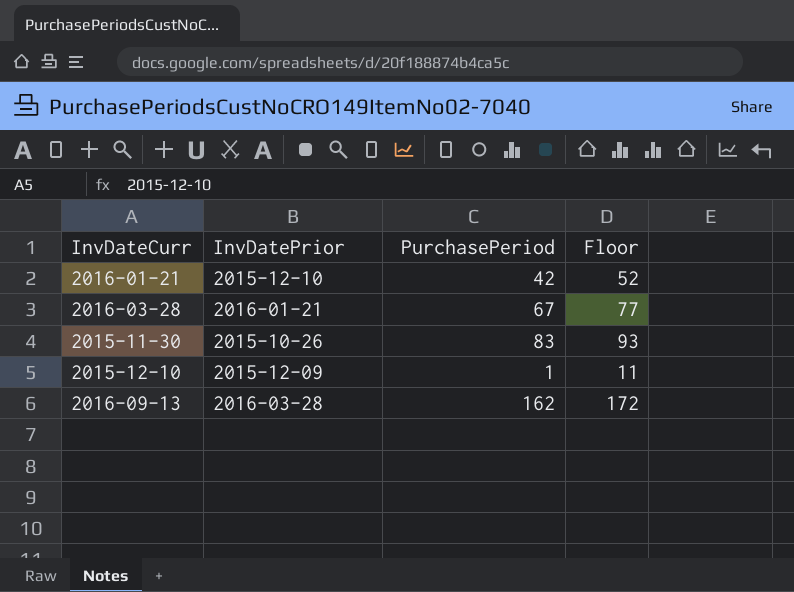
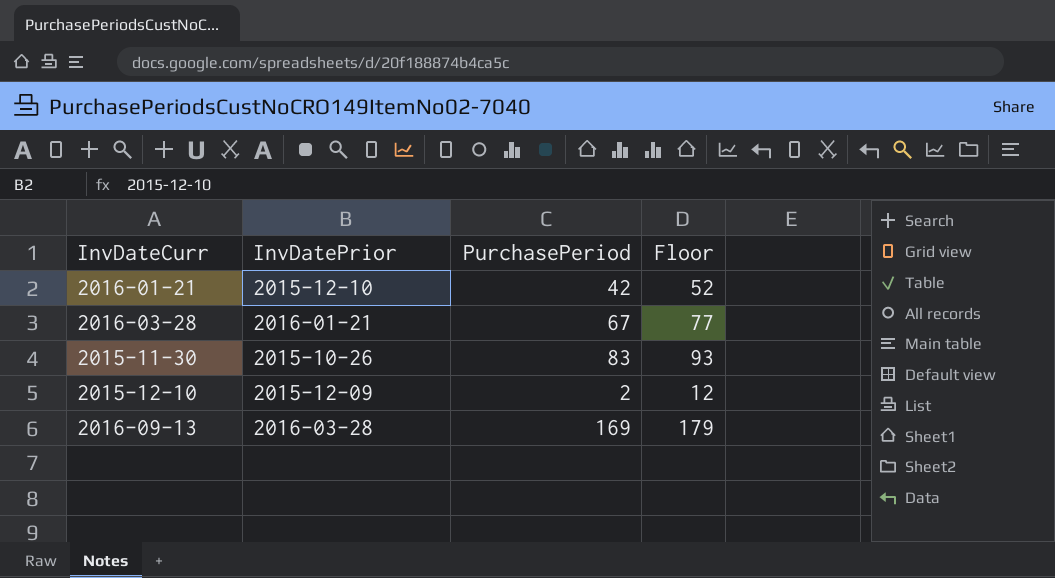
2015-12-10 | PurchasePeriod: 1 -> 2
2015-12-10 | Floor: 11 -> 12
2016-09-13 | PurchasePeriod: 162 -> 169
2016-09-13 | Floor: 172 -> 179

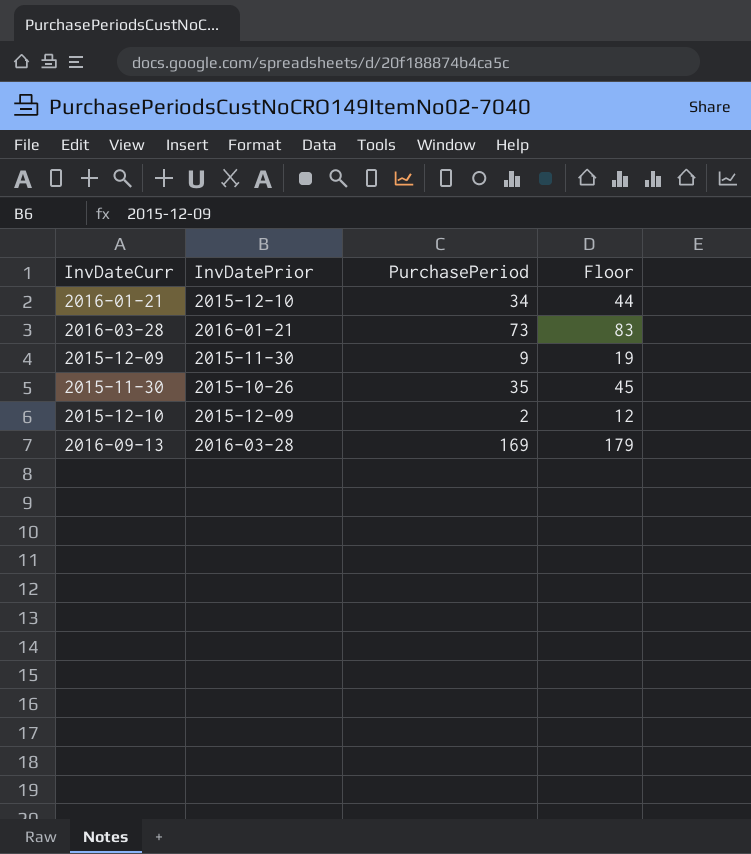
2016-01-21 | PurchasePeriod: 42 -> 34
2016-01-21 | Floor: 52 -> 44
2016-03-28 | PurchasePeriod: 67 -> 73
2016-03-28 | Floor: 77 -> 83
row 2015-12-09: none -> 2015-11-30 | 9 | 19
2015-11-30 | PurchasePeriod: 83 -> 35
2015-11-30 | Floor: 93 -> 45

